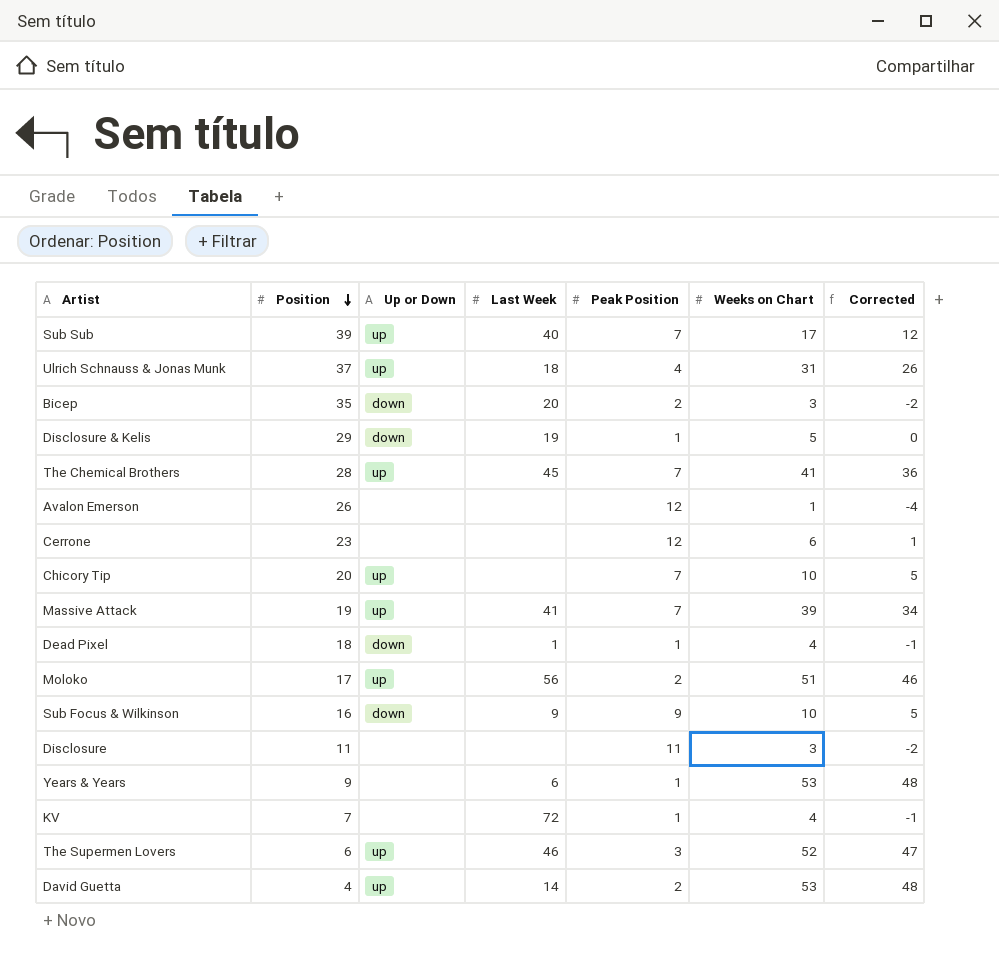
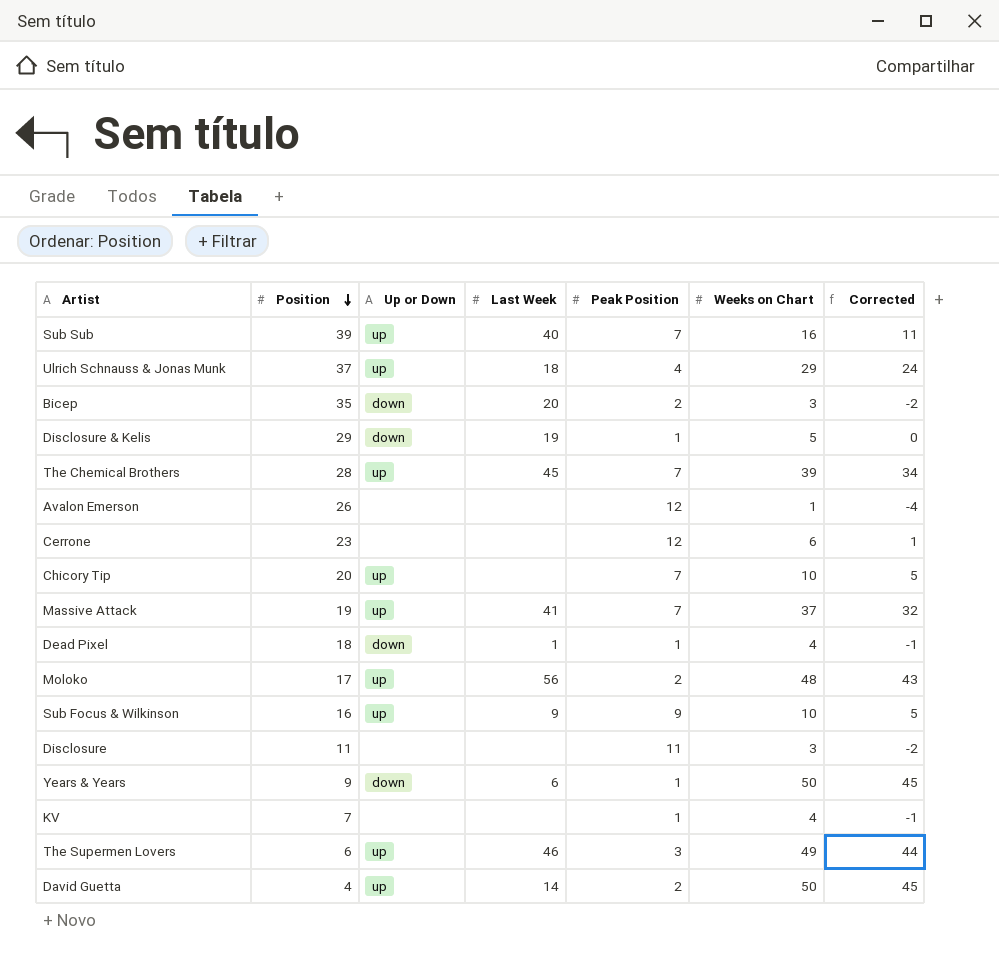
Sub Sub | Weeks on Chart: 17 -> 16
Sub Sub | Corrected: 12 -> 11
Ulrich Schnauss & Jonas Munk | Weeks on Chart: 31 -> 29
Ulrich Schnauss & Jonas Munk | Corrected: 26 -> 24
The Chemical Brothers | Weeks on Chart: 41 -> 39
The Chemical Brothers | Corrected: 36 -> 34
Massive Attack | Weeks on Chart: 39 -> 37
Massive Attack | Corrected: 34 -> 32
Moloko | Weeks on Chart: 51 -> 48
Moloko | Corrected: 46 -> 43
Sub Focus & Wilkinson | Up or Down: down -> up
Years & Years | Up or Down: none -> down
Years & Years | Weeks on Chart: 53 -> 50
Years & Years | Corrected: 48 -> 45
KV | Last Week: 72 -> none
The Supermen Lovers | Weeks on Chart: 52 -> 49
The Supermen Lovers | Corrected: 47 -> 44
David Guetta | Weeks on Chart: 53 -> 50
David Guetta | Corrected: 48 -> 45

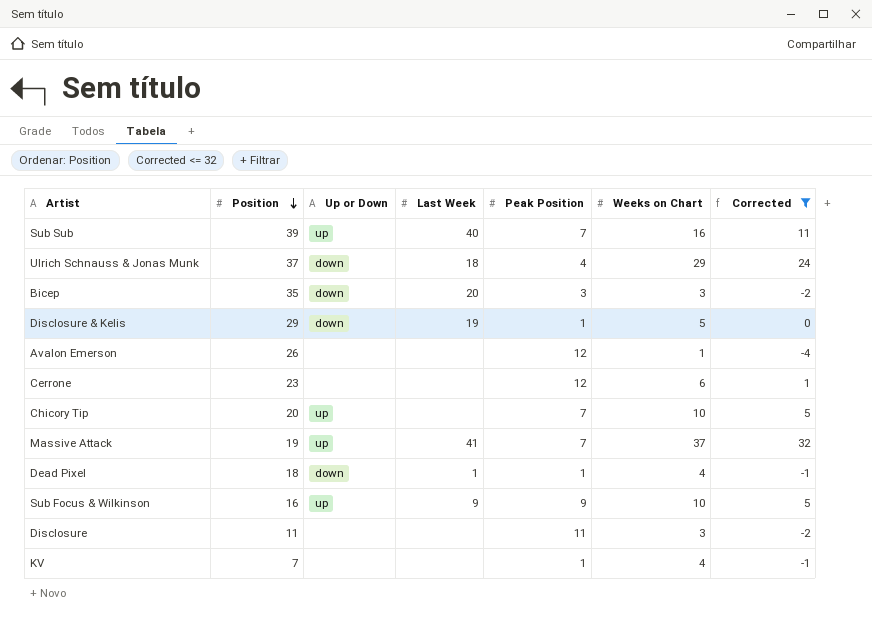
filter: none -> Corrected <= 32
Ulrich Schnauss & Jonas Munk | Up or Down: up -> down
Bicep | Peak Position: 2 -> 3

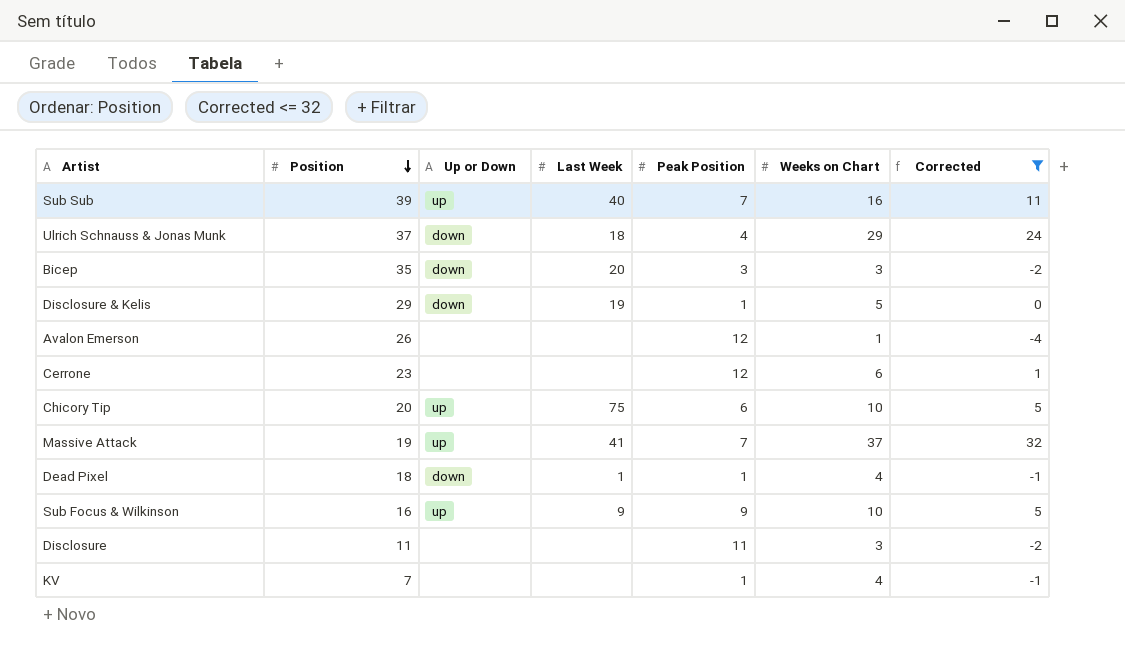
Chicory Tip | Last Week: none -> 75
Chicory Tip | Peak Position: 7 -> 6

